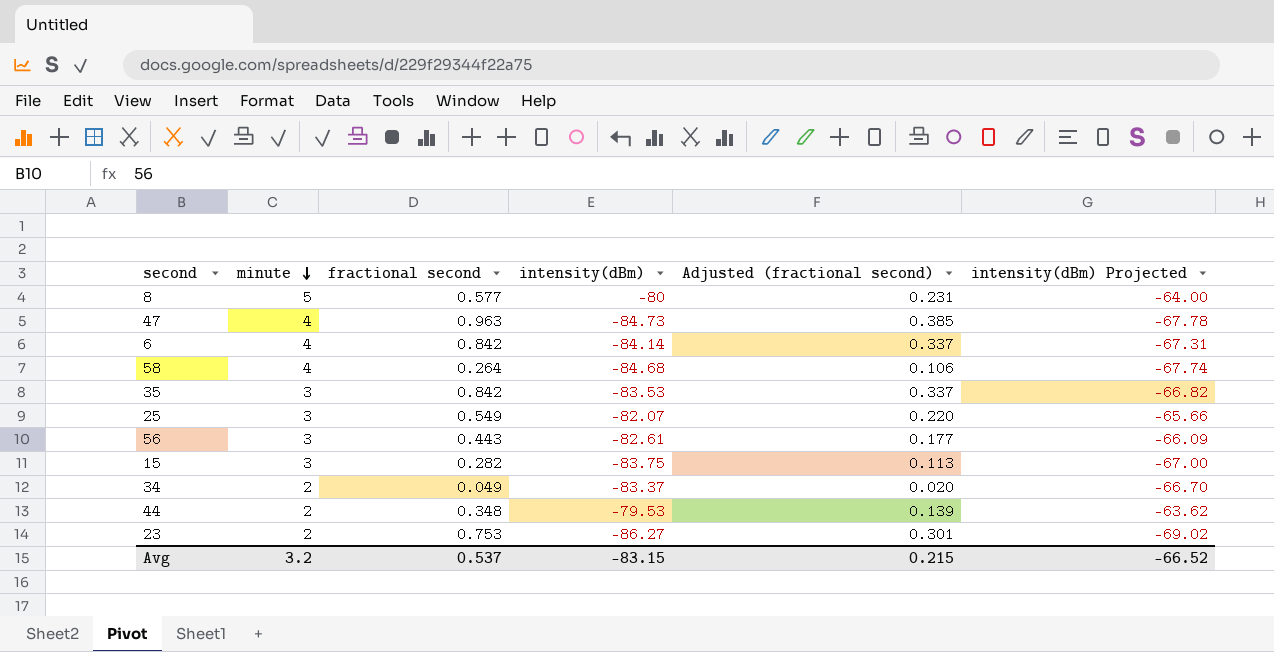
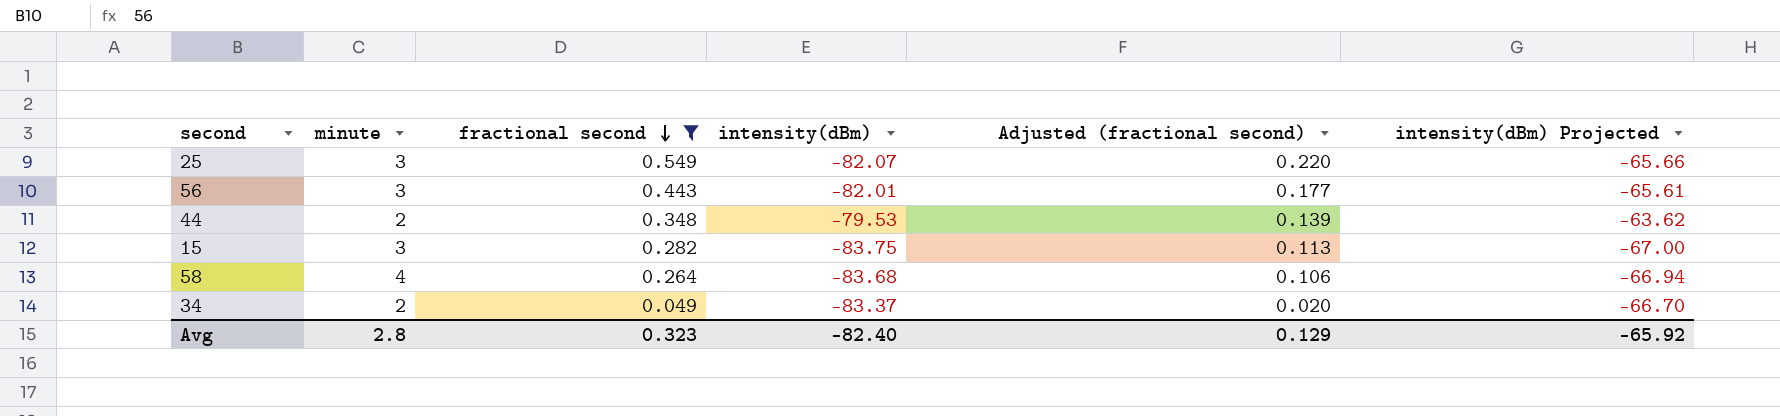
filter: none -> fractional second <= 0.549
row order: minute descending -> fractional second descending
56 | intensity(dBm): -82.61 -> -82.01
56 | intensity(dBm) Projected: -66.09 -> -65.61
58 | intensity(dBm): -84.68 -> -83.68
58 | intensity(dBm) Projected: -67.74 -> -66.94
Avg | minute: 3.2 -> 2.8
Avg | fractional second: 0.537 -> 0.323
Avg | intensity(dBm): -83.15 -> -82.40
Avg | Adjusted (fractional second): 0.215 -> 0.129
Avg | intensity(dBm) Projected: -66.52 -> -65.92

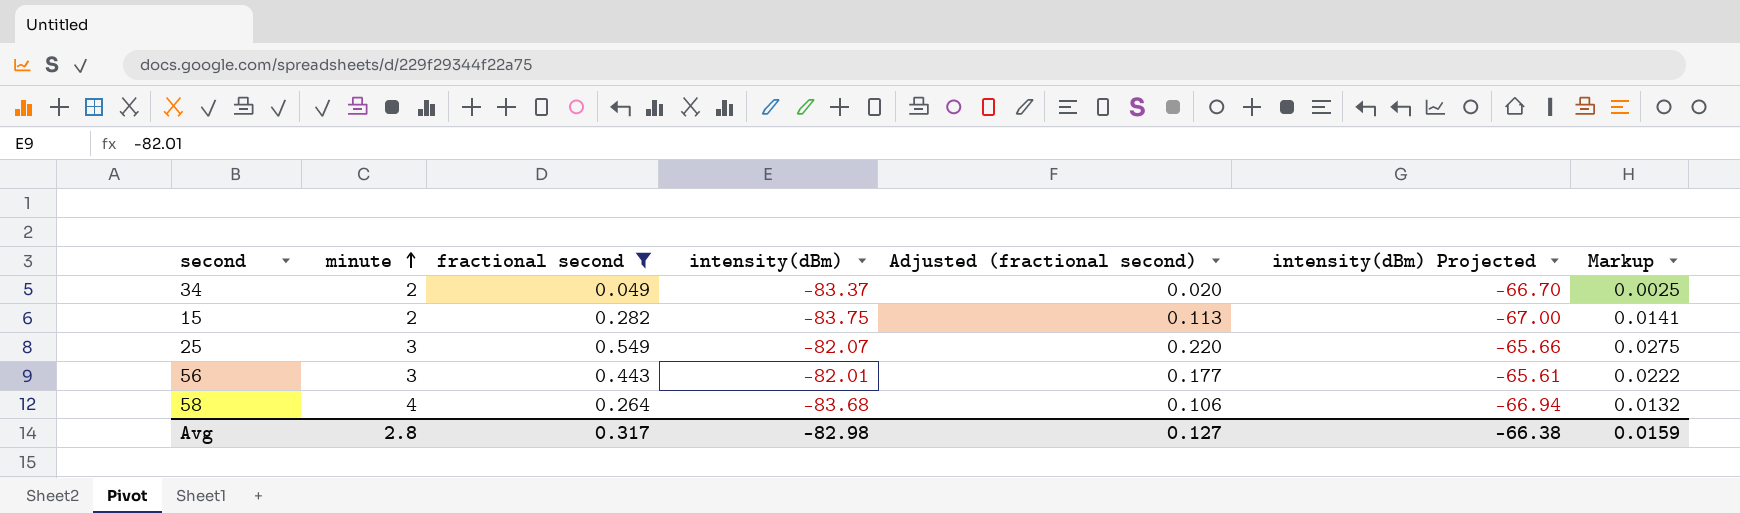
row order: fractional second descending -> minute ascending
column Markup | formula: none -> [fractional second] * 0.05
row 44: 2 | 0.348 | -79.53 | 0.139 | -63.62 -> none
15 | minute: 3 -> 2
Avg | fractional second: 0.323 -> 0.317
Avg | intensity(dBm): -82.40 -> -82.98
Avg | Adjusted (fractional second): 0.129 -> 0.127
Avg | intensity(dBm) Projected: -65.92 -> -66.38

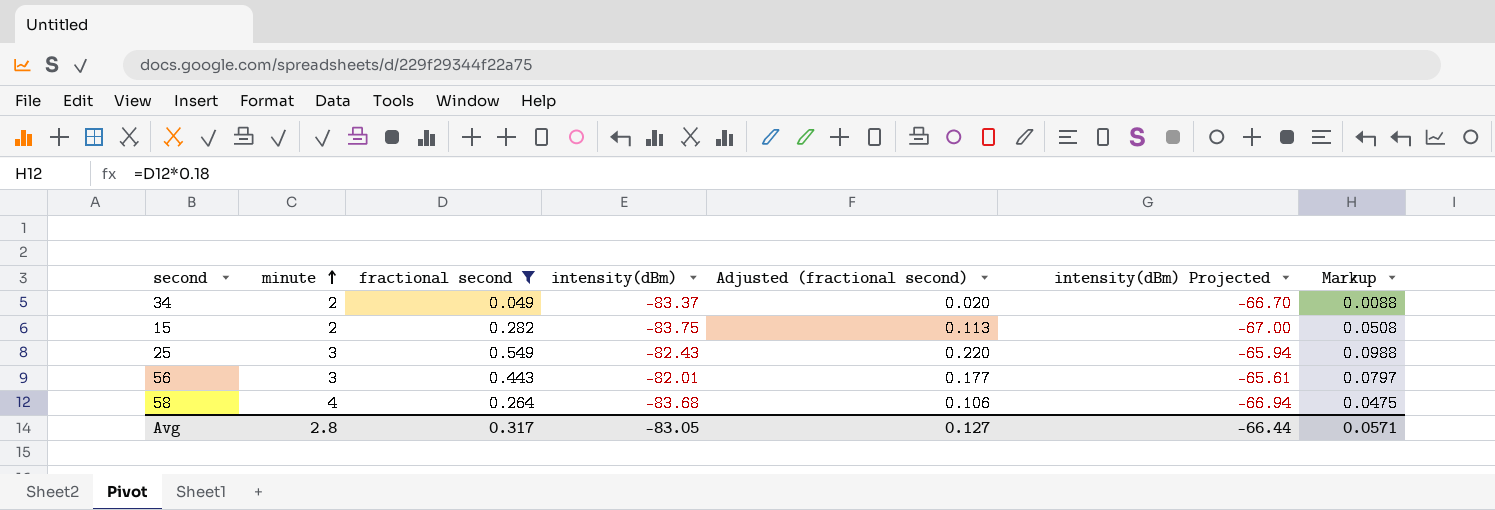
column Markup | formula: [fractional second] * 0.05 -> [fractional second] * 0.18
25 | intensity(dBm): -82.07 -> -82.43
25 | intensity(dBm) Projected: -65.66 -> -65.94
Avg | intensity(dBm): -82.98 -> -83.05
Avg | intensity(dBm) Projected: -66.38 -> -66.44
Avg | Markup: 0.0159 -> 0.0571

